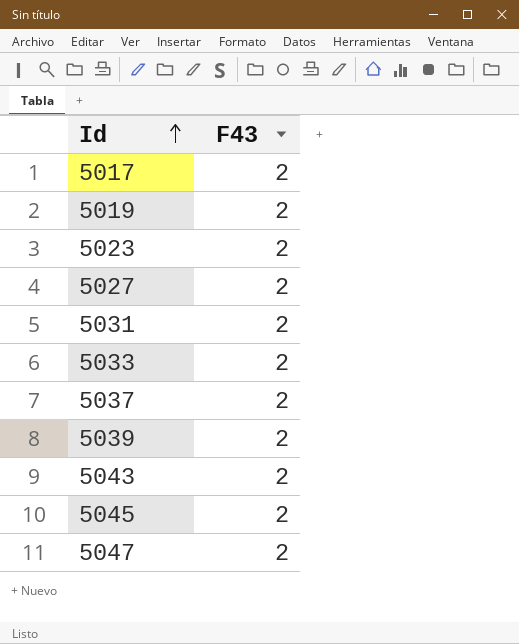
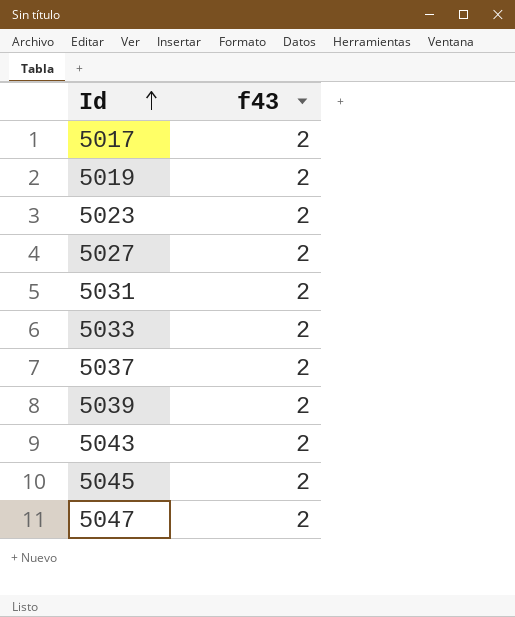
column name: F43 -> f43

